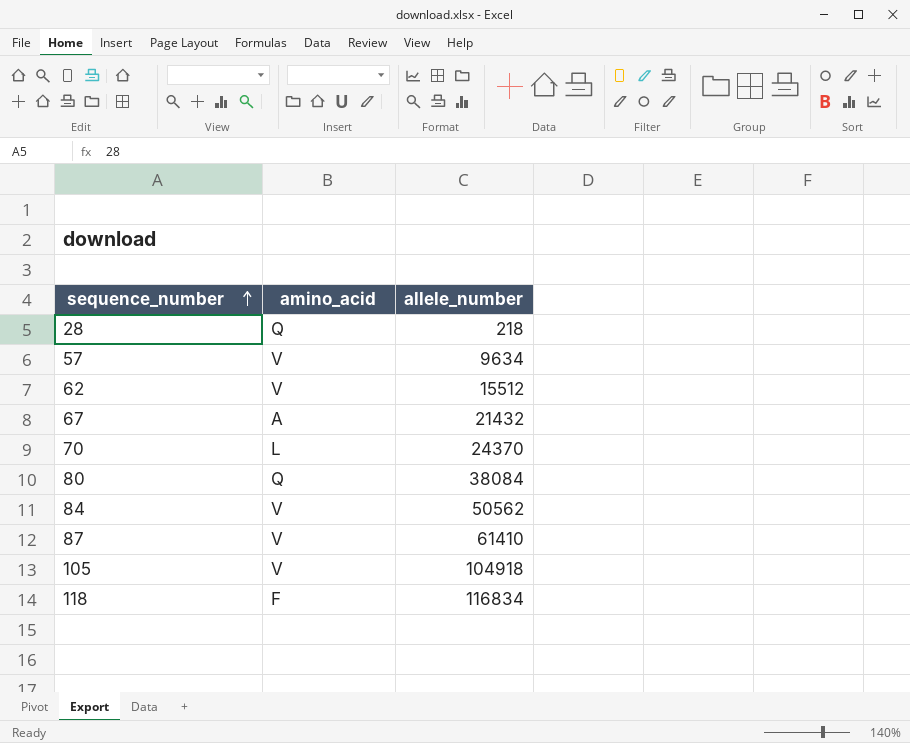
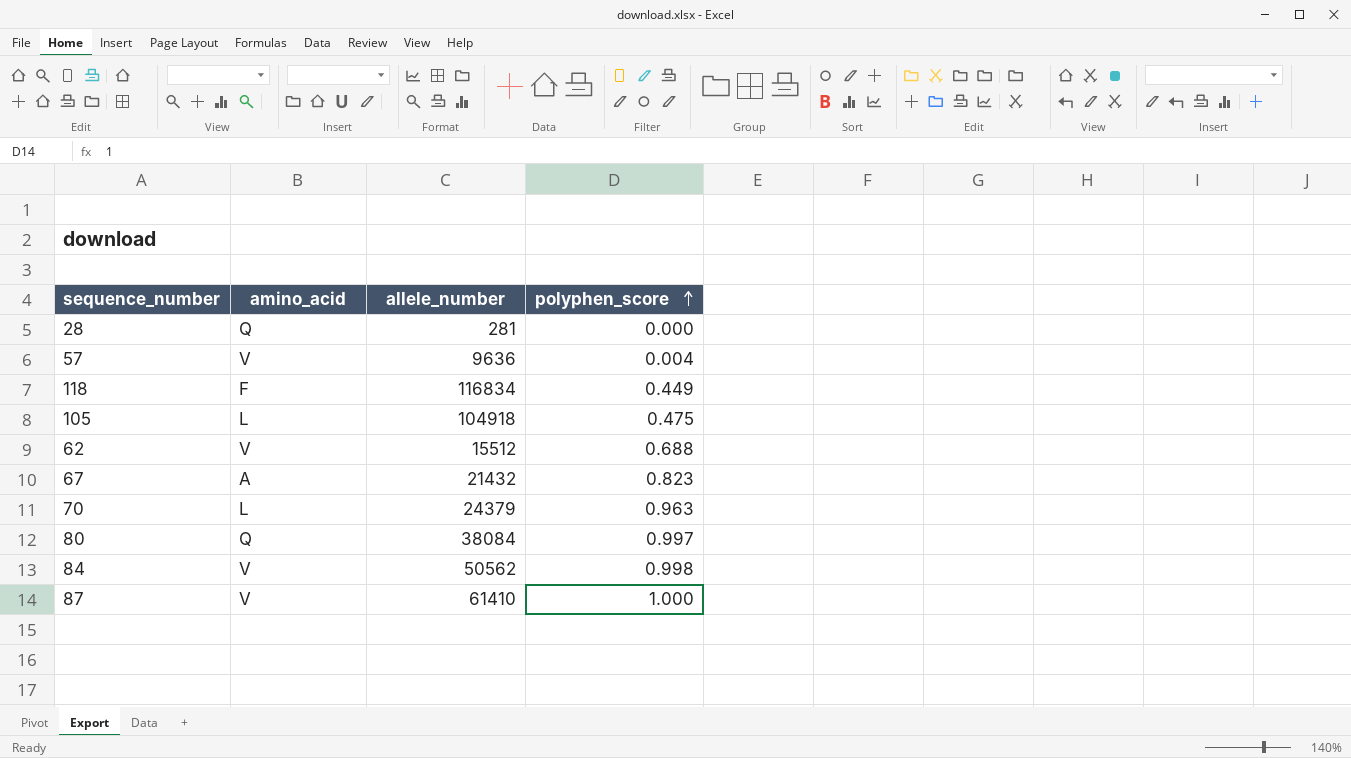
row order: sequence_number ascending -> polyphen_score ascending
column polyphen_score | position: none -> 4
28 | allele_number: 218 -> 281
57 | allele_number: 9634 -> 9636
105 | amino_acid: V -> L
70 | allele_number: 24370 -> 24379

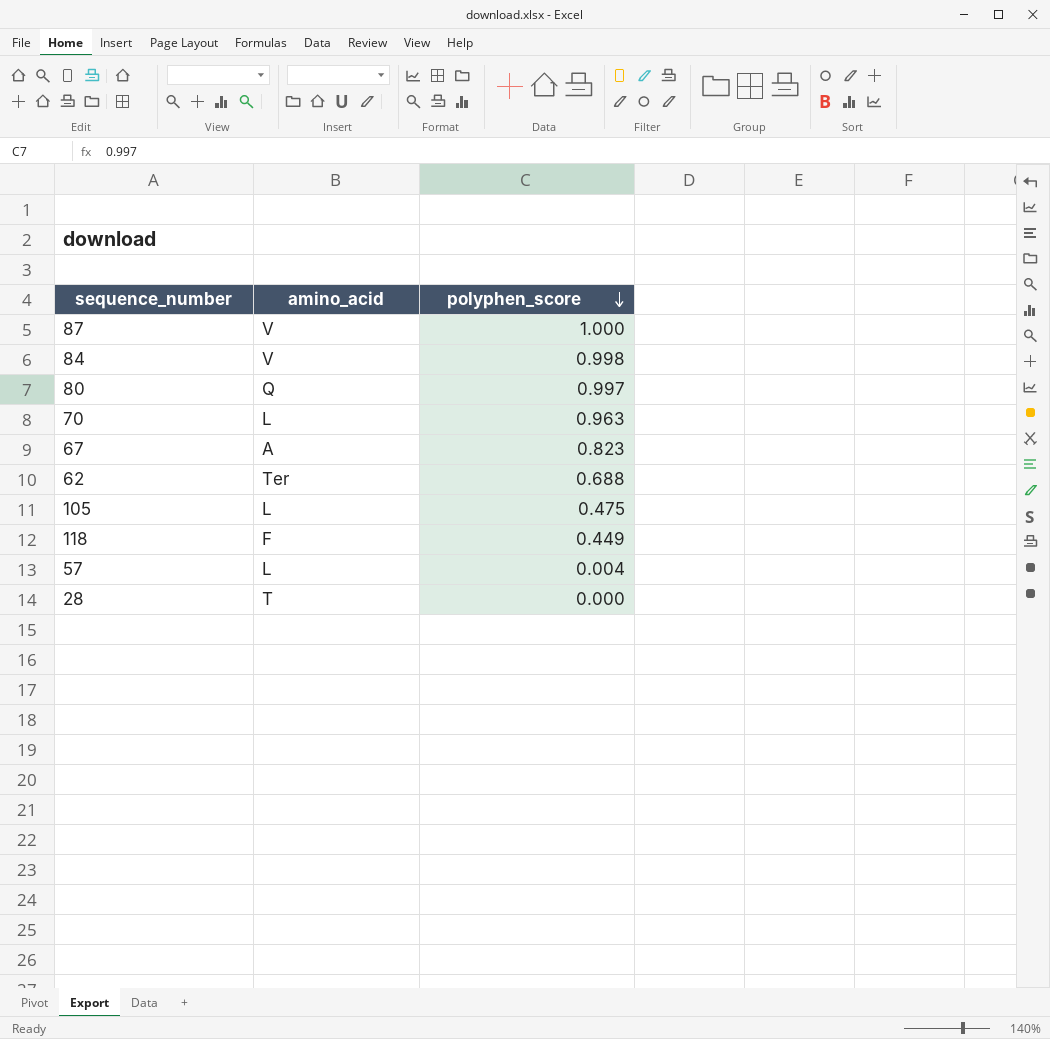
row order: polyphen_score ascending -> polyphen_score descending
column allele_number | position: 3 -> none
62 | amino_acid: V -> Ter
57 | amino_acid: V -> L
28 | amino_acid: Q -> T

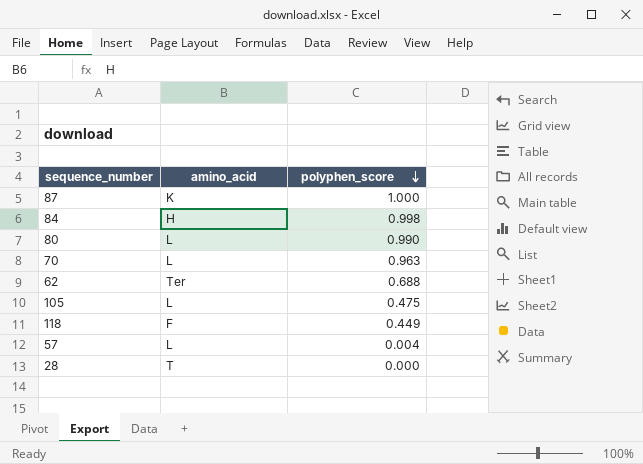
row 67: A | 0.823 -> none
87 | amino_acid: V -> K
84 | amino_acid: V -> H
80 | amino_acid: Q -> L
80 | polyphen_score: 0.997 -> 0.990

